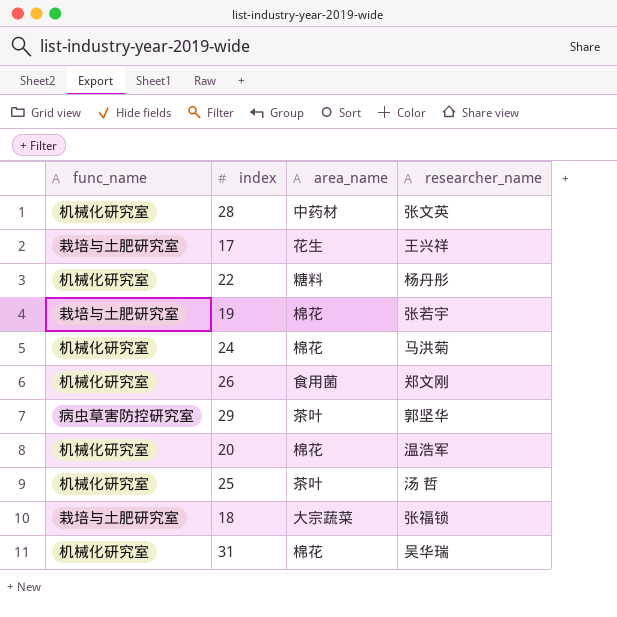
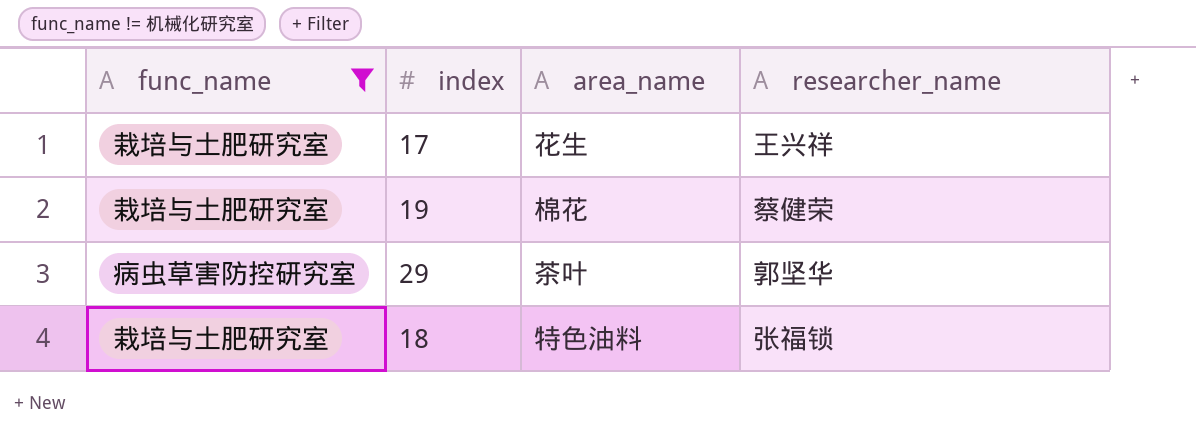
filter: none -> func_name != 机械化研究室
19 | researcher_name: 张若宇 -> 蔡健荣
18 | area_name: 大宗蔬菜 -> 特色油料

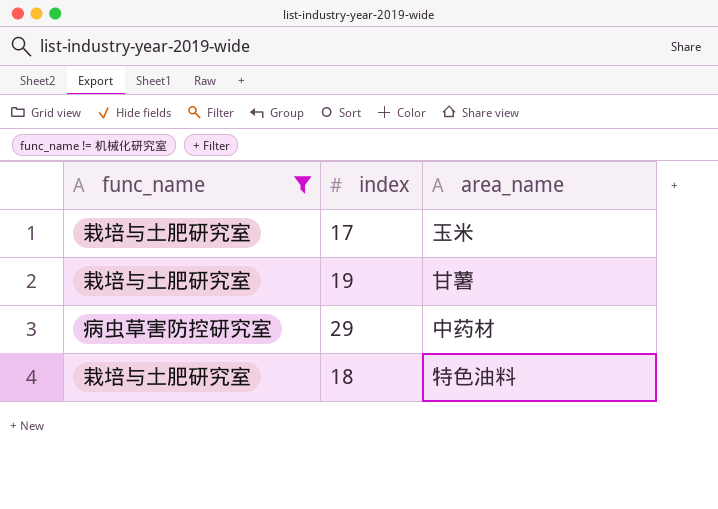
column researcher_name | position: 4 -> none
17 | area_name: 花生 -> 玉米
19 | area_name: 棉花 -> 甘薯
29 | area_name: 茶叶 -> 中药材

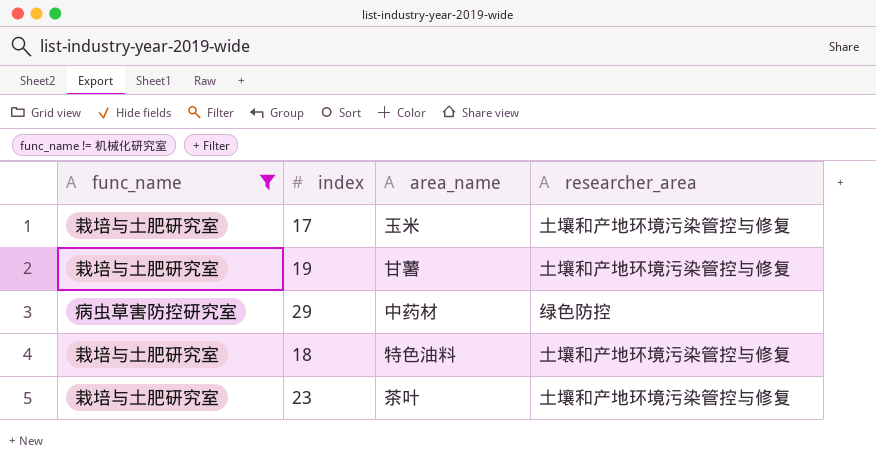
column researcher_area | position: none -> 4
row 23: none -> 栽培与土肥研究室 | 茶叶 | 土壤和产地环境污染管控与修复

